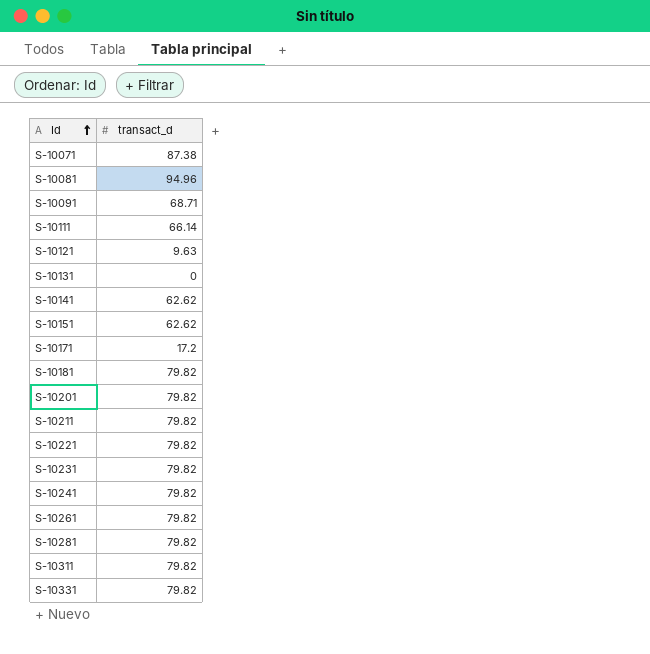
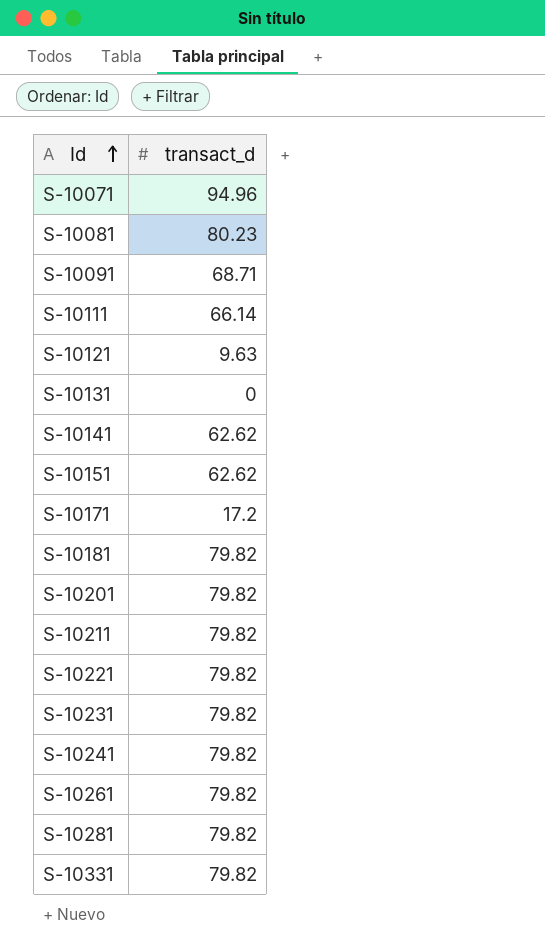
row S-10311: 79.82 -> none
S-10071 | transact_d: 87.38 -> 94.96
S-10081 | transact_d: 94.96 -> 80.23

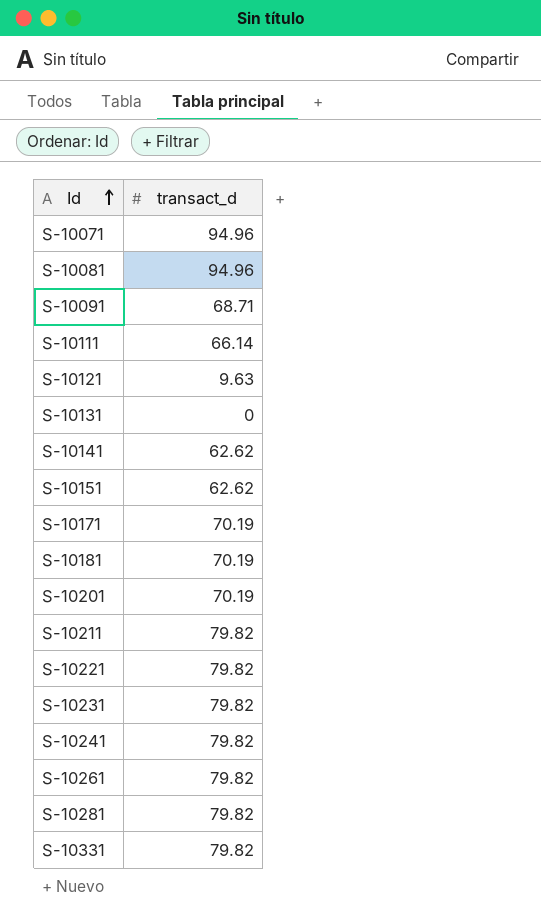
S-10081 | transact_d: 80.23 -> 94.96
S-10171 | transact_d: 17.2 -> 70.19
S-10181 | transact_d: 79.82 -> 70.19
S-10201 | transact_d: 79.82 -> 70.19

